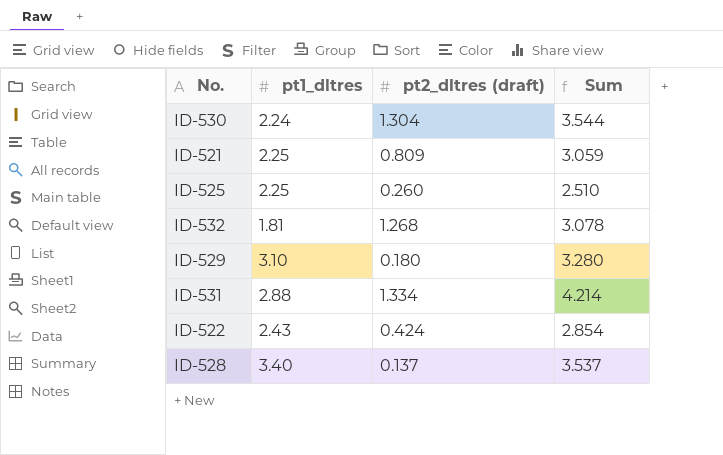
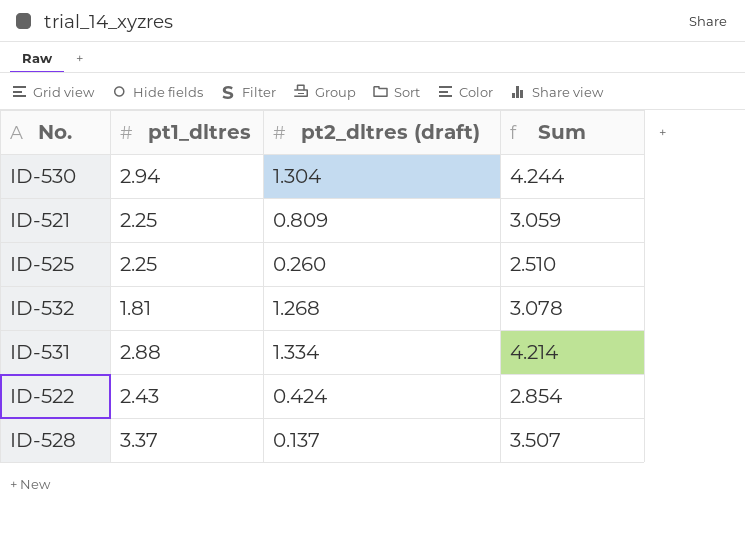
row ID-529: 3.10 | 0.180 | 3.280 -> none
ID-530 | pt1_dltres: 2.24 -> 2.94
ID-530 | Sum: 3.544 -> 4.244
ID-528 | pt1_dltres: 3.40 -> 3.37
ID-528 | Sum: 3.537 -> 3.507

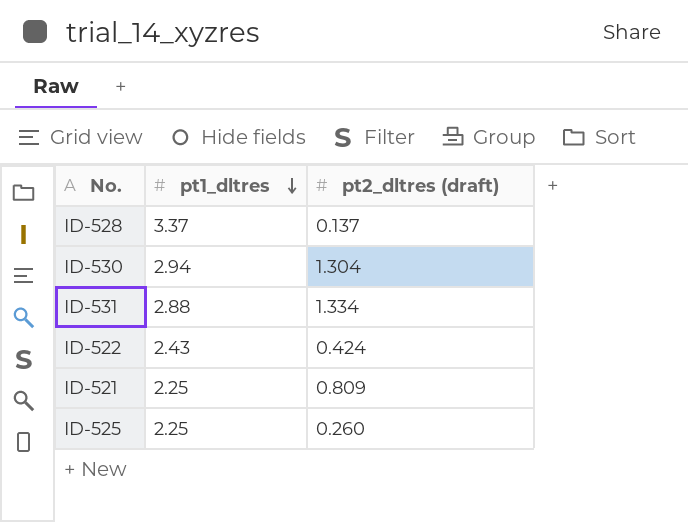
row order: none -> pt1_dltres descending
column Sum | formula: [pt1_dltres] + [pt2_dltres (draft)] -> none
row ID-532: 1.81 | 1.268 | 3.078 -> none

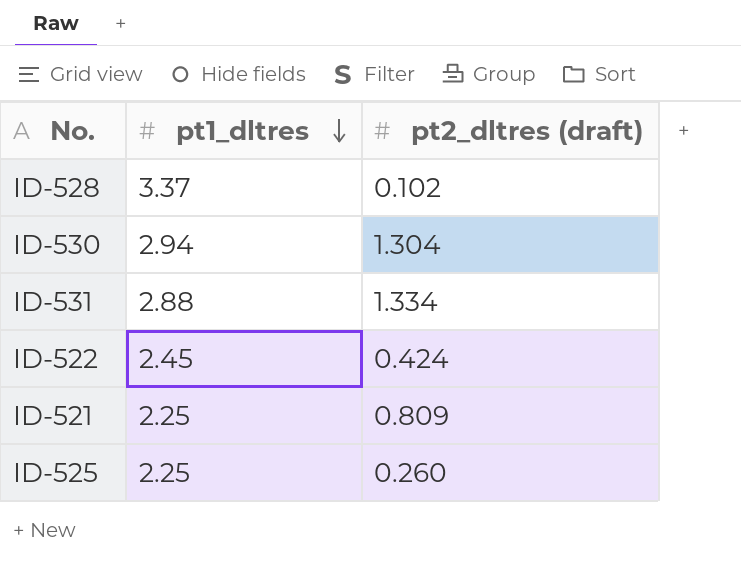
ID-528 | pt2_dltres (draft): 0.137 -> 0.102
ID-522 | pt1_dltres: 2.43 -> 2.45

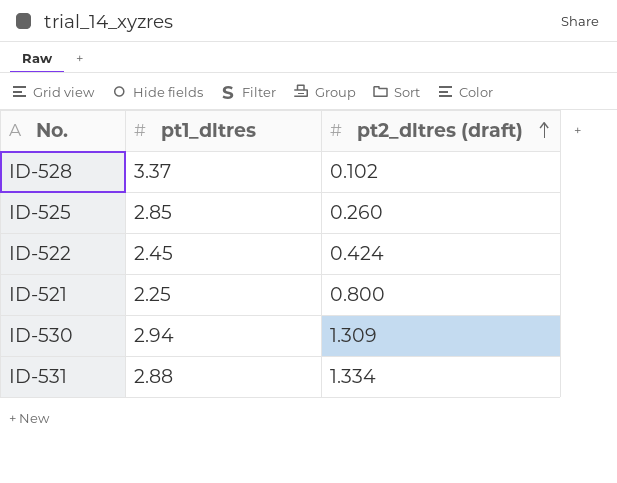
row order: pt1_dltres descending -> pt2_dltres (draft) ascending
ID-525 | pt1_dltres: 2.25 -> 2.85
ID-521 | pt2_dltres (draft): 0.809 -> 0.800
ID-530 | pt2_dltres (draft): 1.304 -> 1.309

